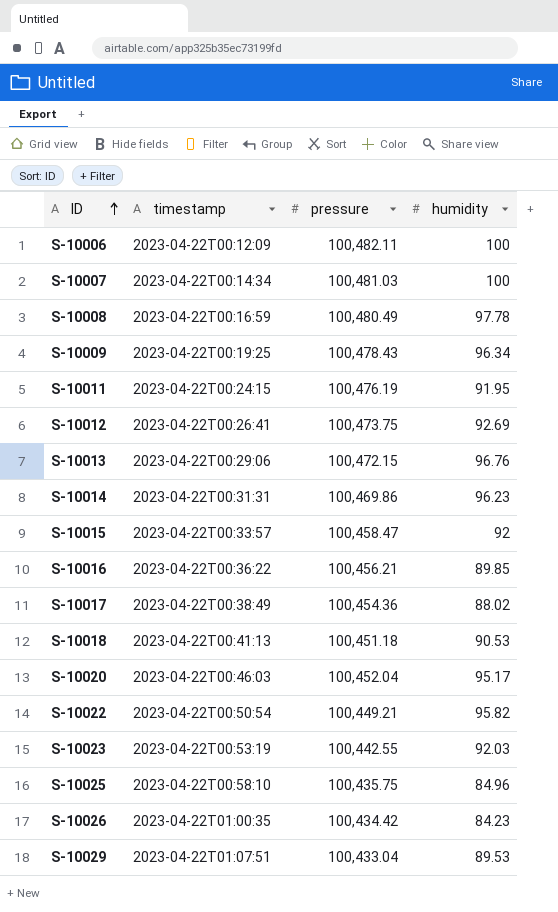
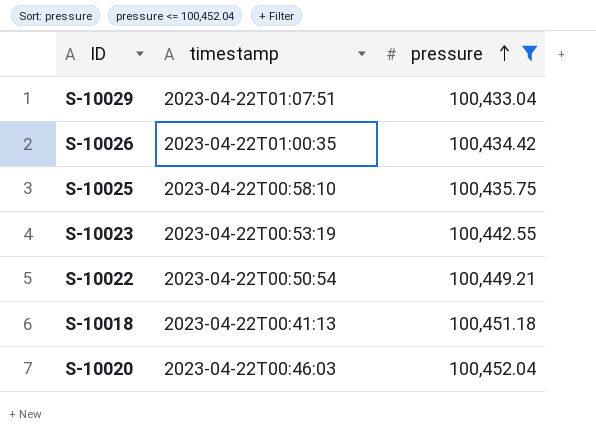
filter: none -> pressure <= 100,452.04
row order: ID ascending -> pressure ascending
column humidity | position: 4 -> none

